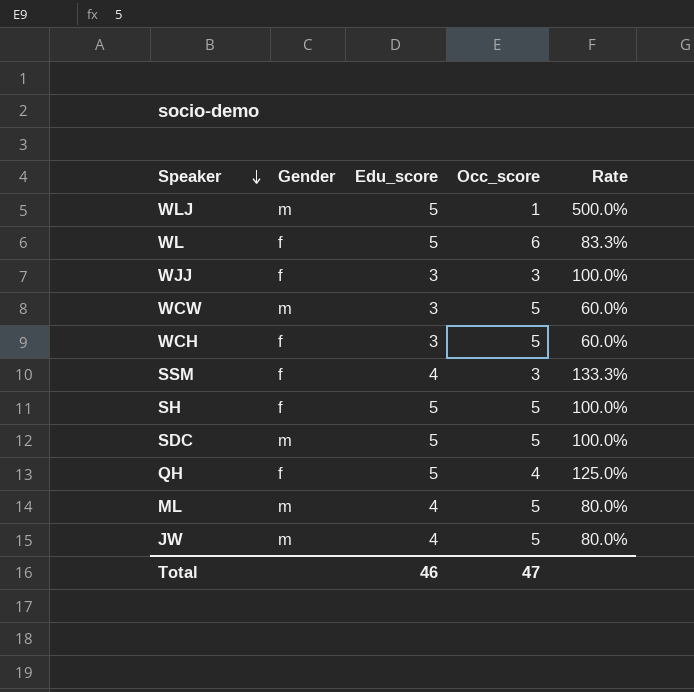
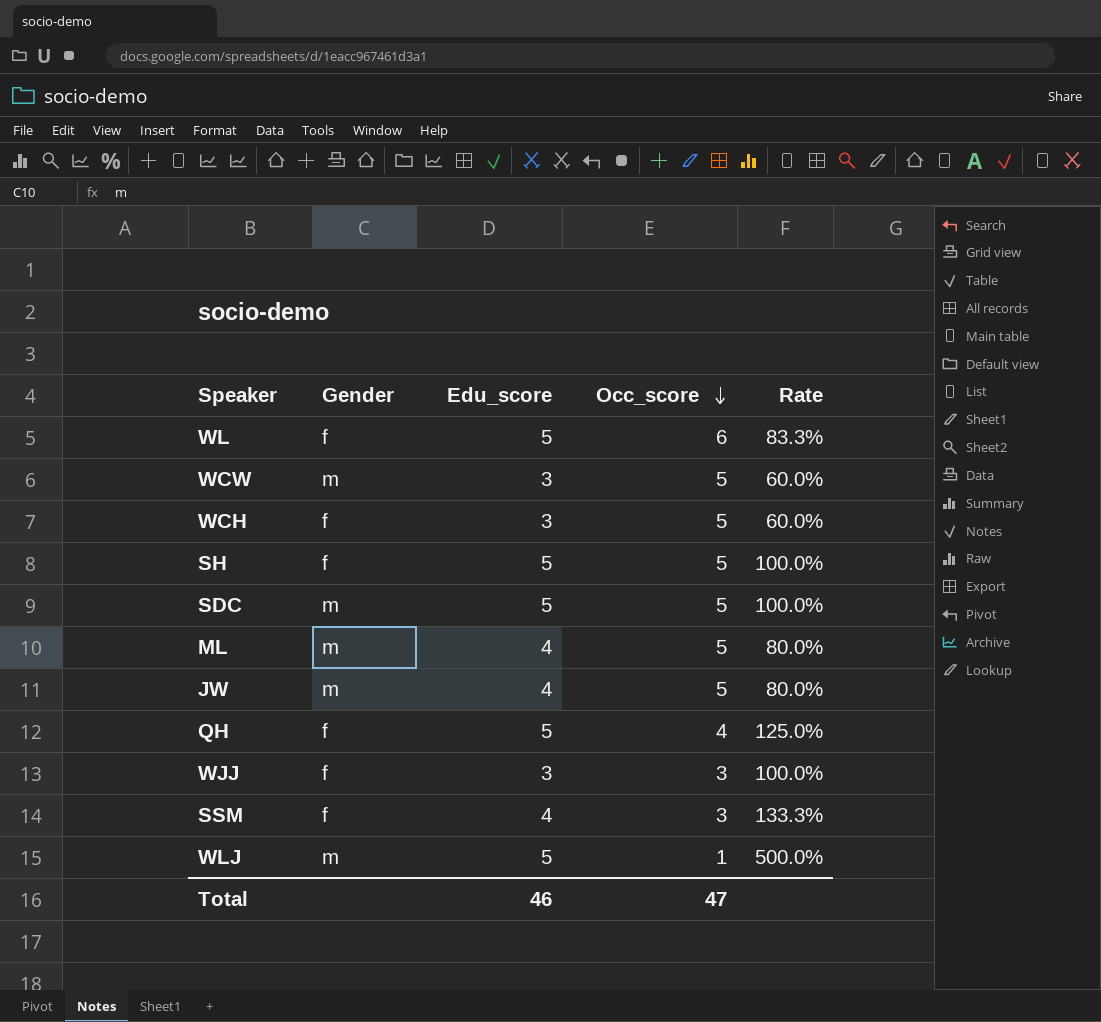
row order: Speaker descending -> Occ_score descending

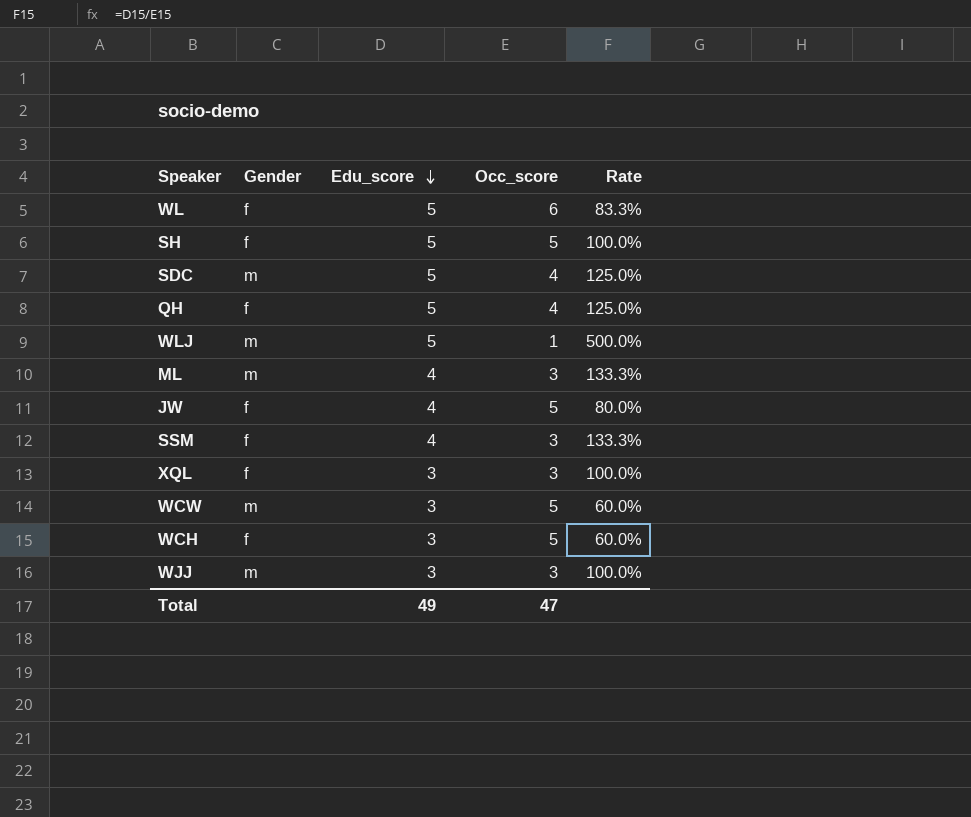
row order: Occ_score descending -> Edu_score descending
SDC | Occ_score: 5 -> 4
SDC | Rate: 100.0% -> 125.0%
ML | Occ_score: 5 -> 3
ML | Rate: 80.0% -> 133.3%
JW | Gender: m -> f
row XQL: none -> f | 3 | 3 | 100.0%
WJJ | Gender: f -> m
Total | Edu_score: 46 -> 49

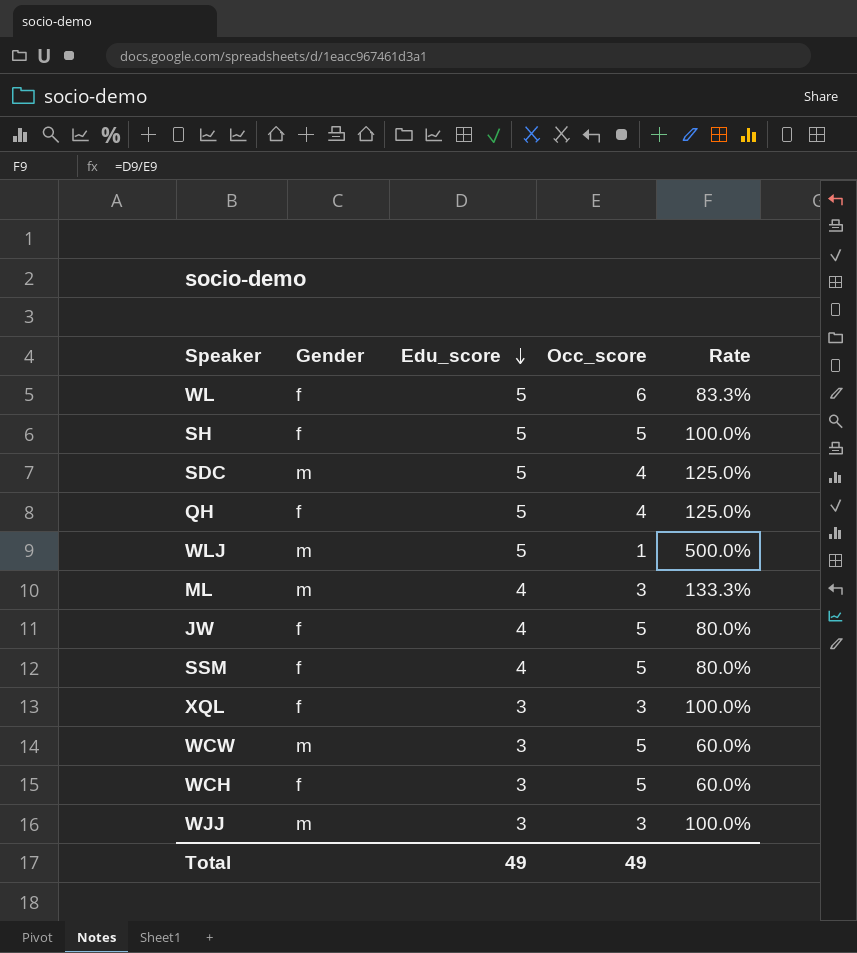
SSM | Occ_score: 3 -> 5
SSM | Rate: 133.3% -> 80.0%
Total | Occ_score: 47 -> 49

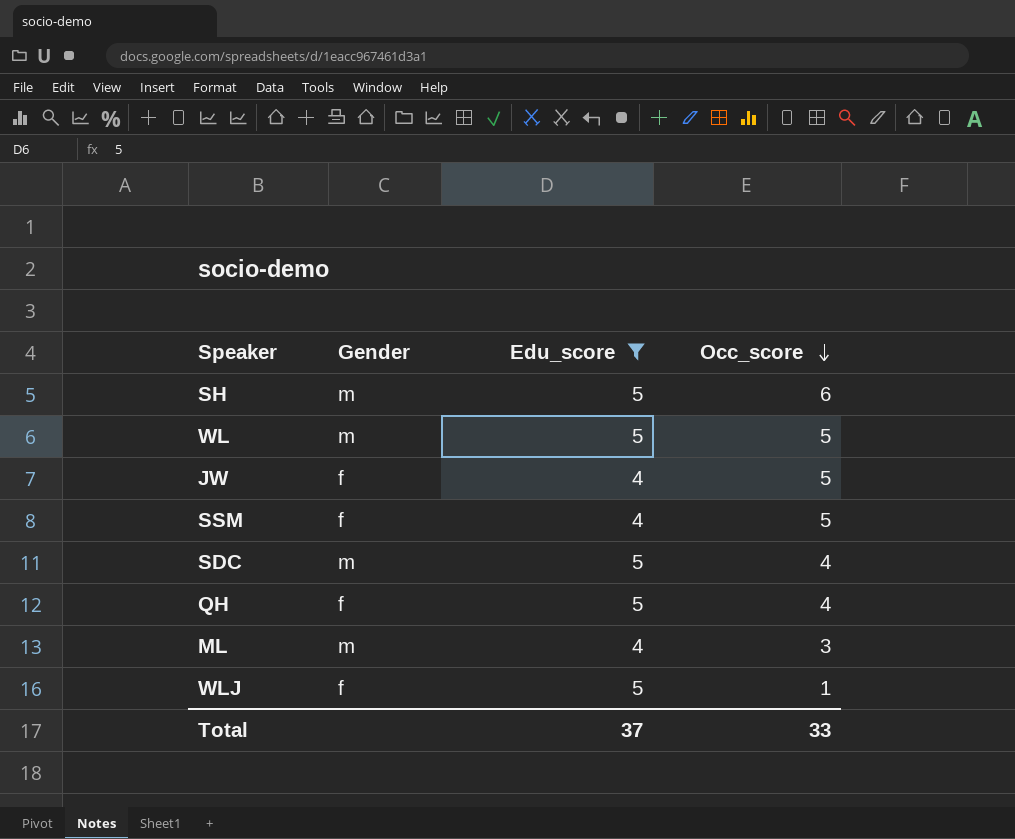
filter: none -> Edu_score != 3
row order: Edu_score descending -> Occ_score descending
column Rate | formula: [Edu_score] / [Occ_score] -> none
SH | Gender: f -> m
SH | Occ_score: 5 -> 6
WL | Gender: f -> m
WL | Occ_score: 6 -> 5
WLJ | Gender: m -> f
Total | Edu_score: 49 -> 37
Total | Occ_score: 49 -> 33

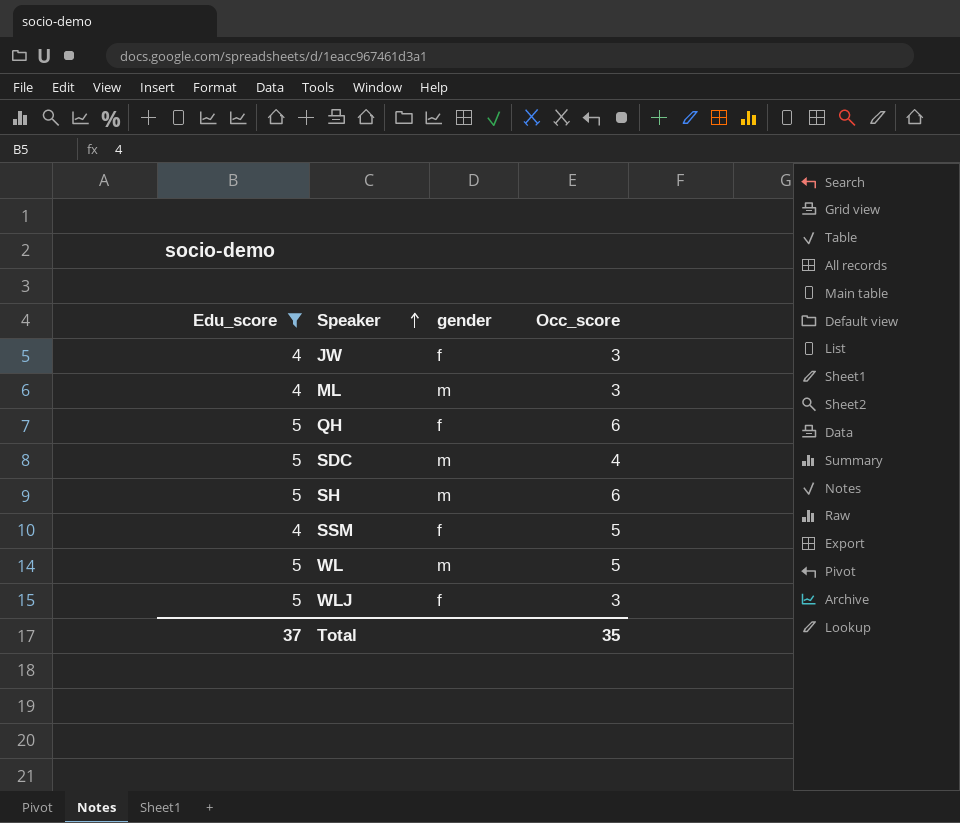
row order: Occ_score descending -> Speaker ascending
column Edu_score | position: 3 -> 1
column name: Gender -> gender
JW | Occ_score: 5 -> 3
QH | Occ_score: 4 -> 6
WLJ | Occ_score: 1 -> 3
Total | Occ_score: 33 -> 35

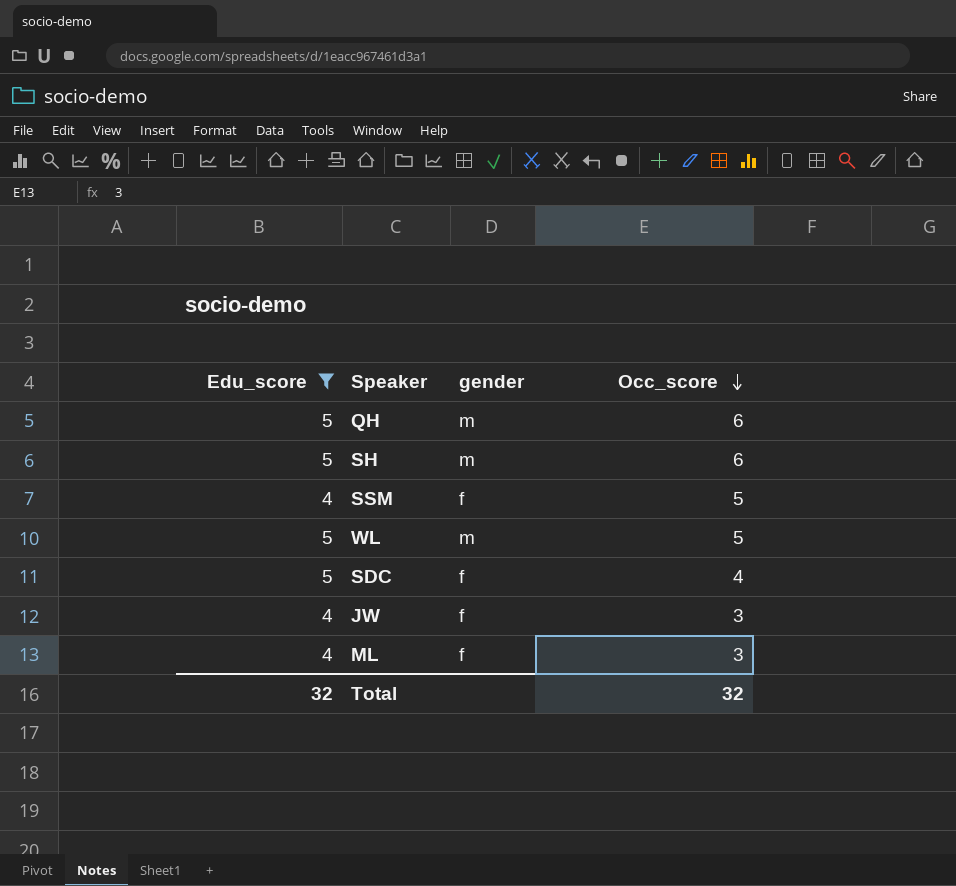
row order: Speaker ascending -> Occ_score descending
row WLJ: 5 | f | 3 -> none
QH | gender: f -> m
SDC | gender: m -> f
ML | gender: m -> f
Total | Edu_score: 37 -> 32
Total | Occ_score: 35 -> 32

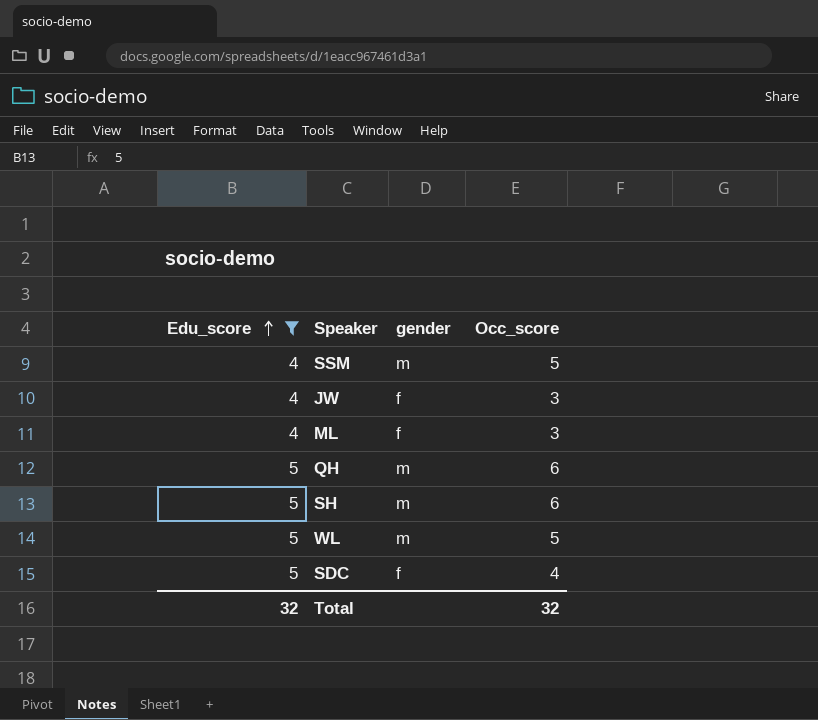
row order: Occ_score descending -> Edu_score ascending
SSM | gender: f -> m

